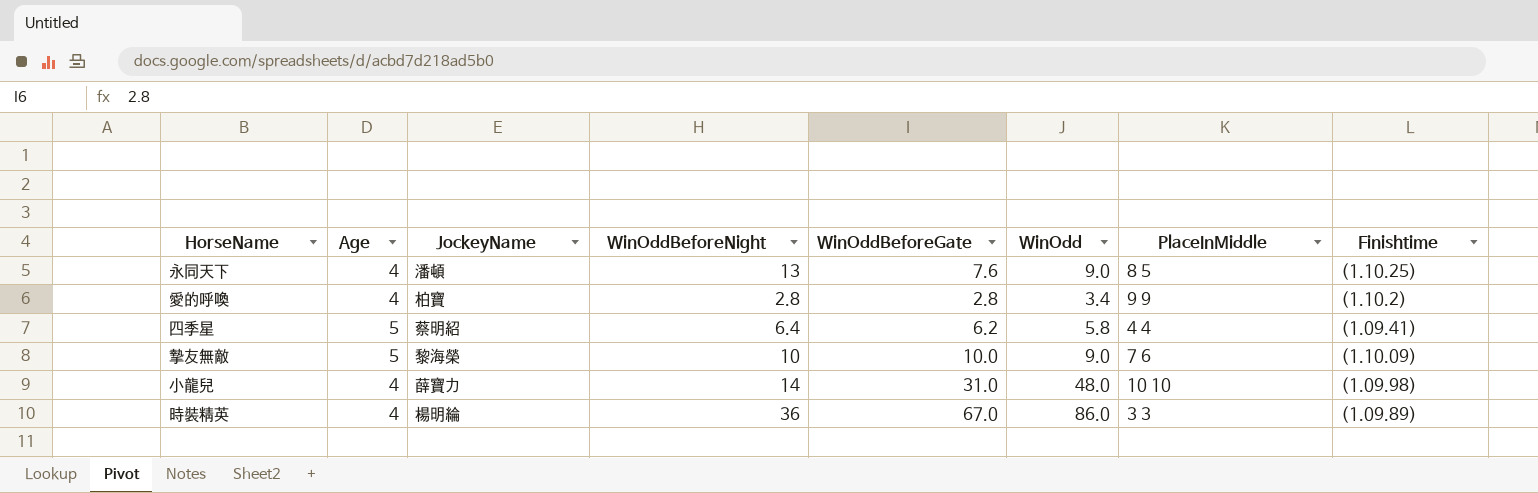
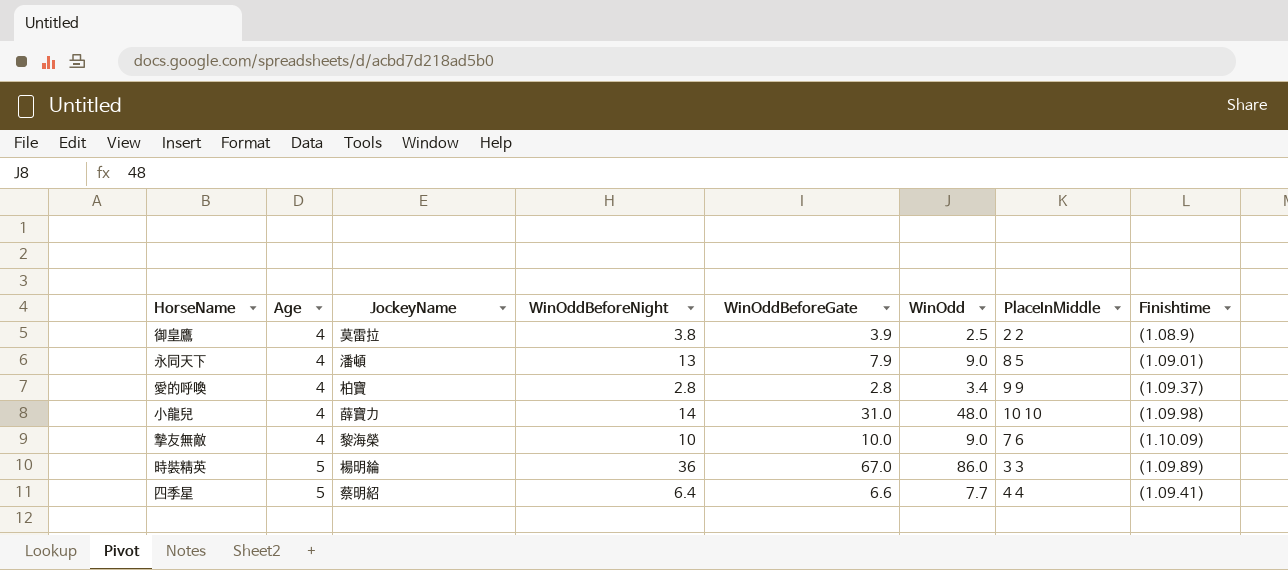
row order: none -> Age ascending
row 御皇鷹: none -> 4 | 莫雷拉 | 3.8 | 3.9 | 2.5 | 2 2 | (1.08.9)
永同天下 | WinOddBeforeGate: 7.6 -> 7.9
永同天下 | Finishtime: (1.10.25) -> (1.09.01)
愛的呼喚 | Finishtime: (1.10.2) -> (1.09.37)
摯友無敵 | Age: 5 -> 4
時裝精英 | Age: 4 -> 5
四季星 | WinOddBeforeGate: 6.2 -> 6.6
四季星 | WinOdd: 5.8 -> 7.7

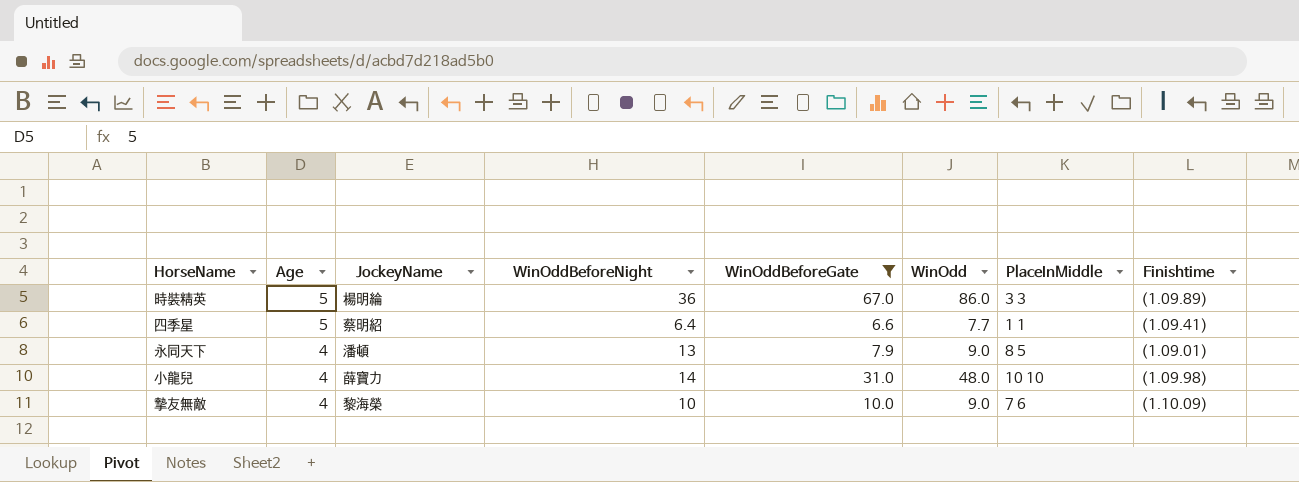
filter: none -> WinOddBeforeGate >= 6.6
row order: Age ascending -> Age descending
四季星 | PlaceInMiddle: 4 4 -> 1 1

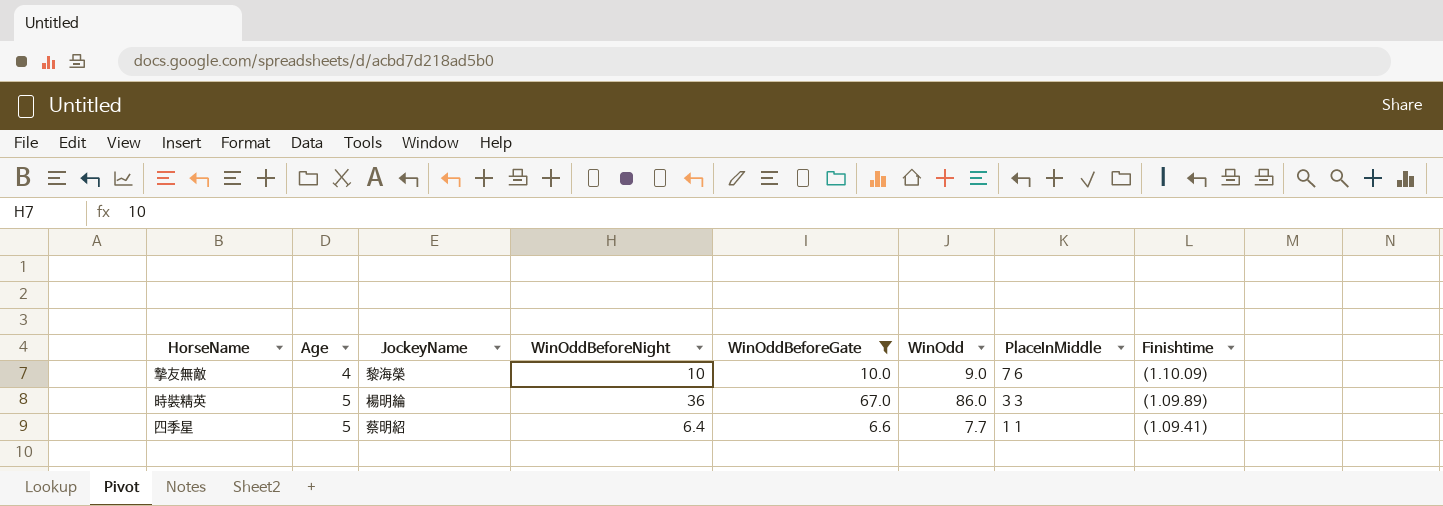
row order: Age descending -> Age ascending
row 永同天下: 4 | 潘頓 | 13 | 7.9 | 9.0 | 8 5 | (1.09.01) -> none
row 小龍兒: 4 | 薛寶力 | 14 | 31.0 | 48.0 | 10 10 | (1.09.98) -> none

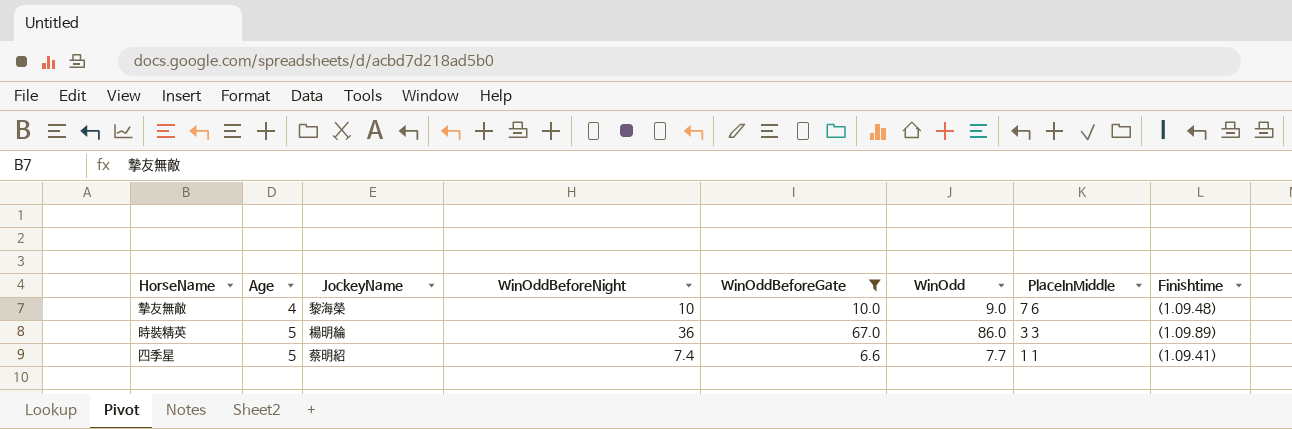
摯友無敵 | Finishtime: (1.10.09) -> (1.09.48)
四季星 | WinOddBeforeNight: 6.4 -> 7.4

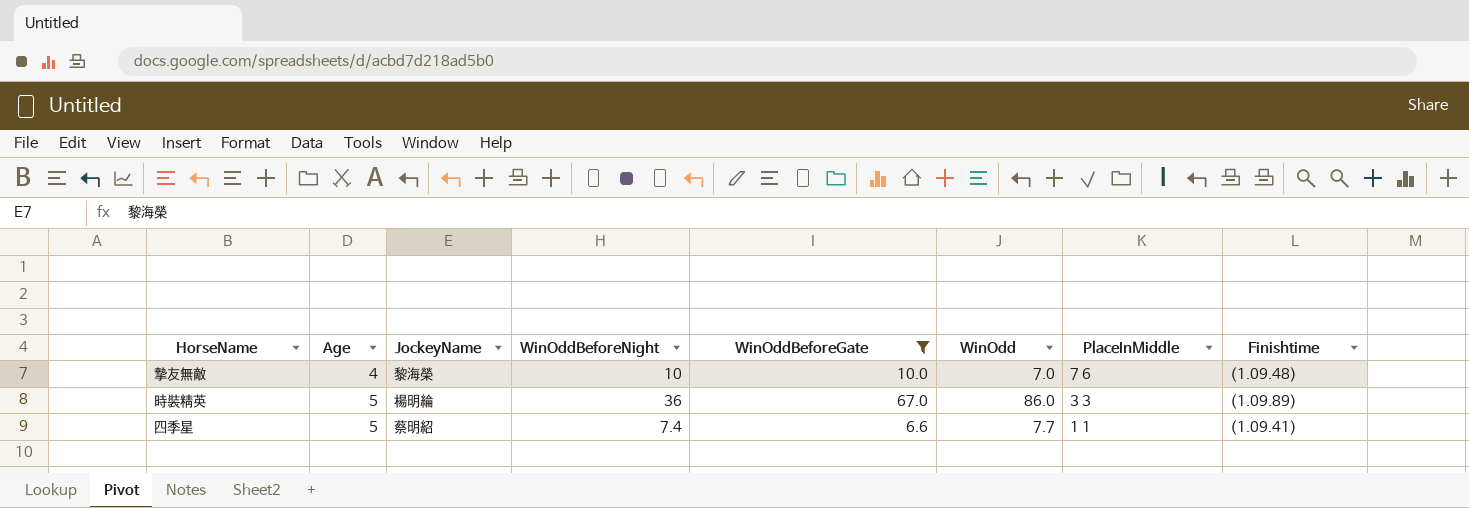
摯友無敵 | WinOdd: 9.0 -> 7.0

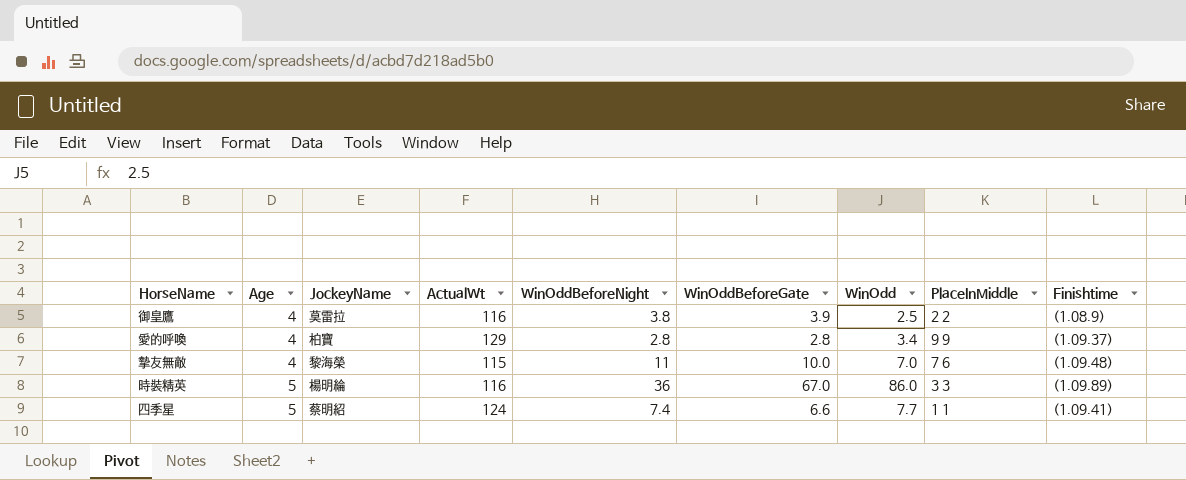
filter: WinOddBeforeGate >= 6.6 -> none
column ActualWt | position: none -> 4
摯友無敵 | WinOddBeforeNight: 10 -> 11

